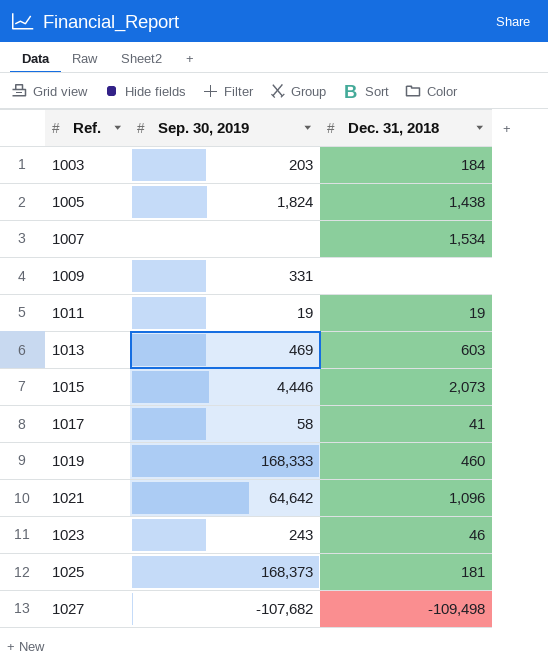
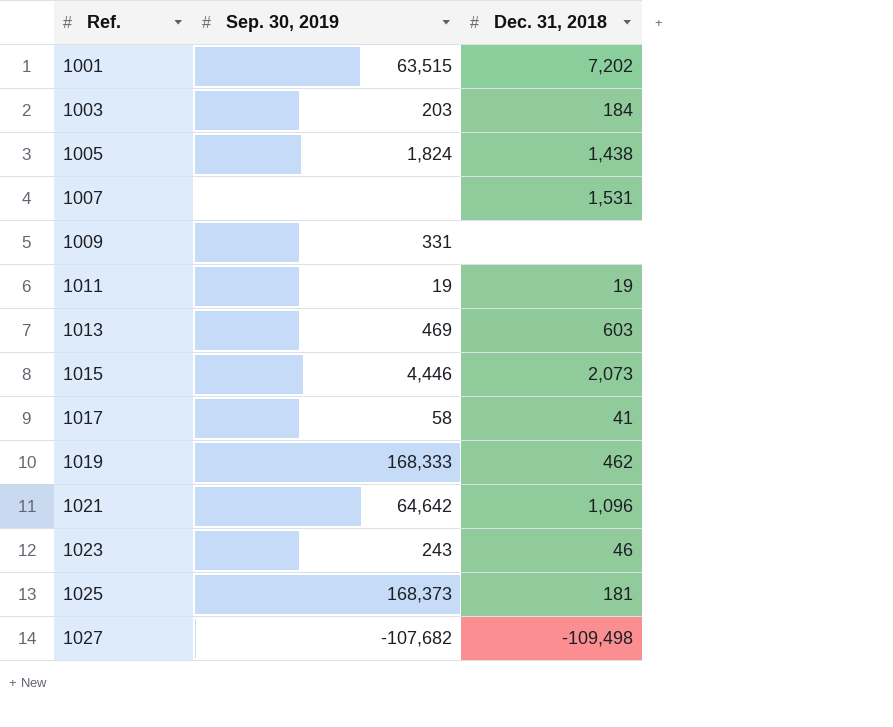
row 1001: none -> 63,515 | 7,202
1007 | Dec. 31, 2018: 1,534 -> 1,531
1019 | Dec. 31, 2018: 460 -> 462

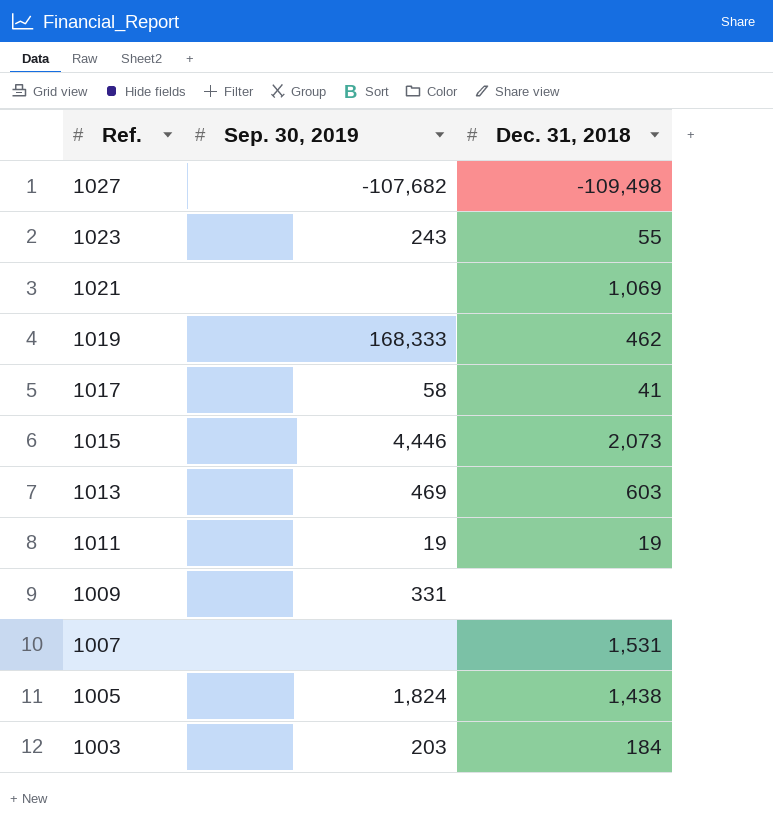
row order: Ref. ascending -> Ref. descending
row 1001: 63,515 | 7,202 -> none
row 1025: 168,373 | 181 -> none
1023 | Dec. 31, 2018: 46 -> 55
1021 | Sep. 30, 2019: 64,642 -> none
1021 | Dec. 31, 2018: 1,096 -> 1,069

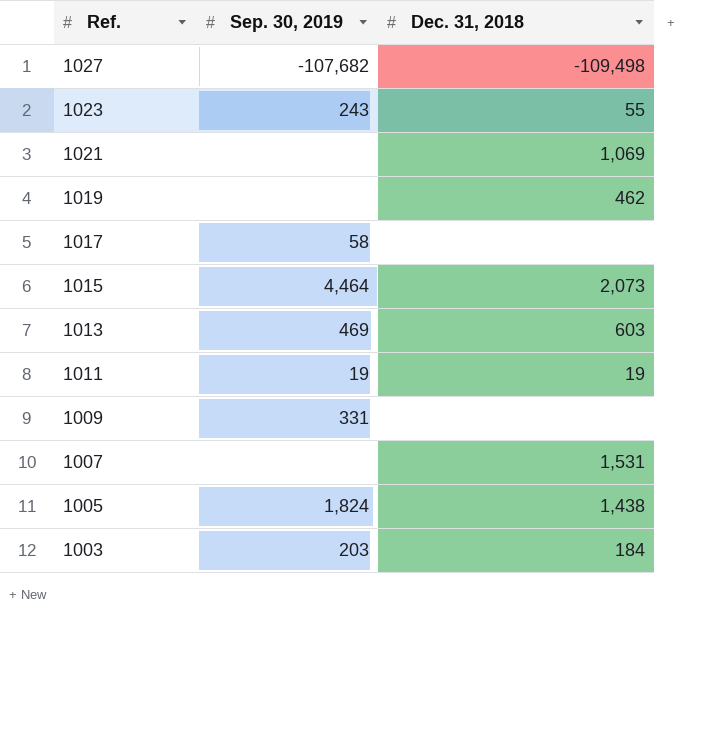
1019 | Sep. 30, 2019: 168,333 -> none
1017 | Dec. 31, 2018: 41 -> none
1015 | Sep. 30, 2019: 4,446 -> 4,464

